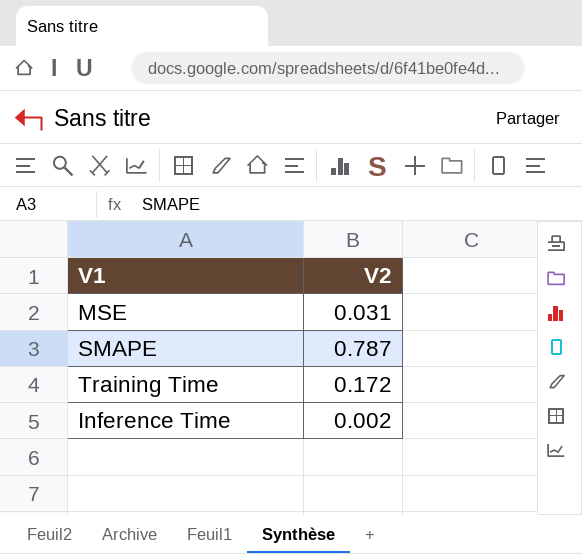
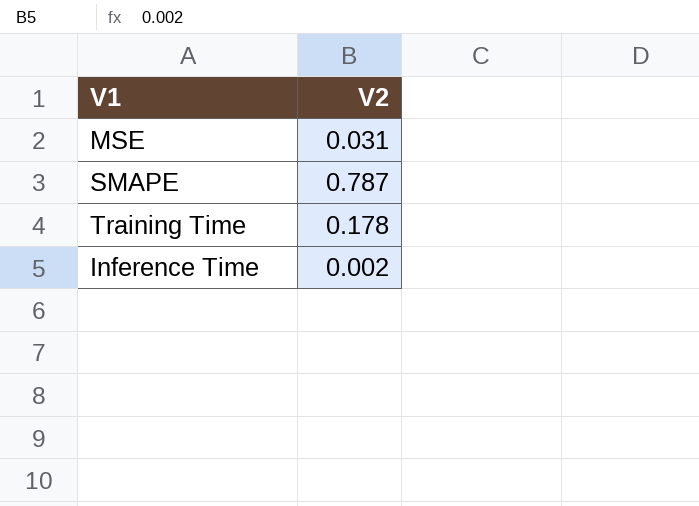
Training Time | V2: 0.172 -> 0.178

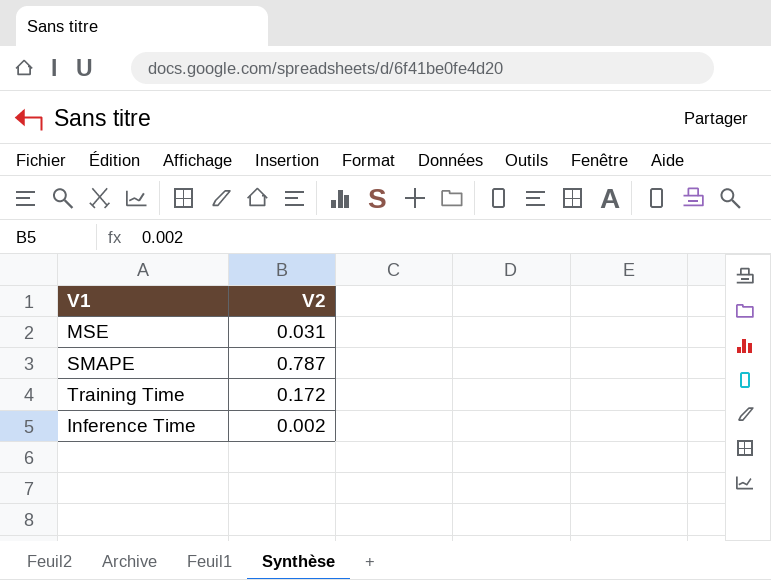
Training Time | V2: 0.178 -> 0.172

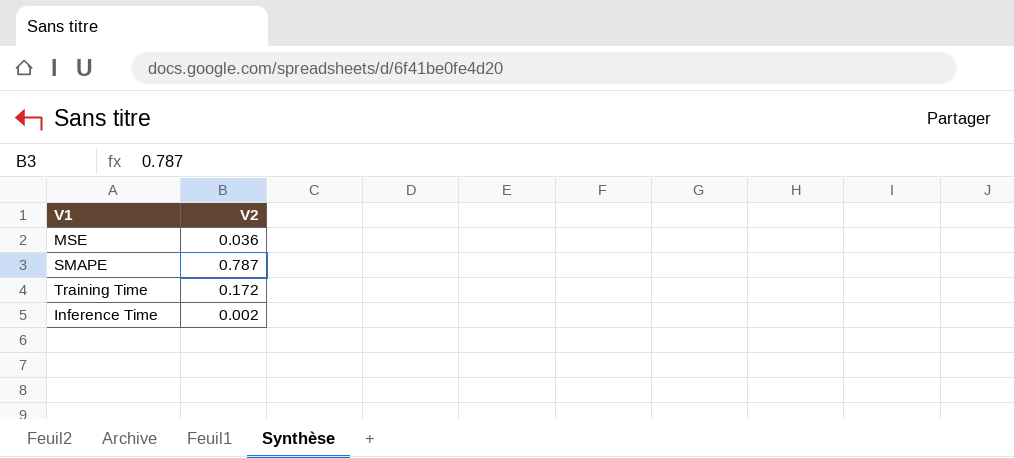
MSE | V2: 0.031 -> 0.036

